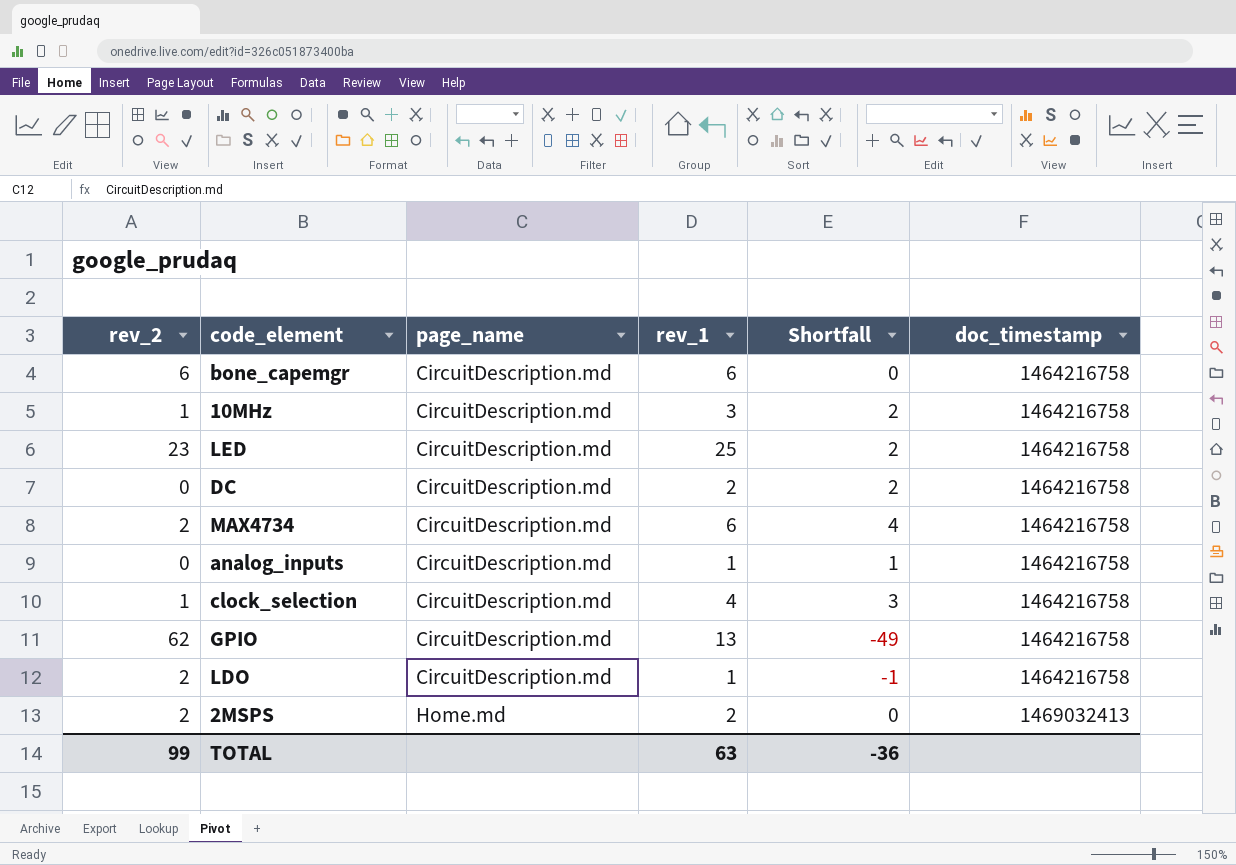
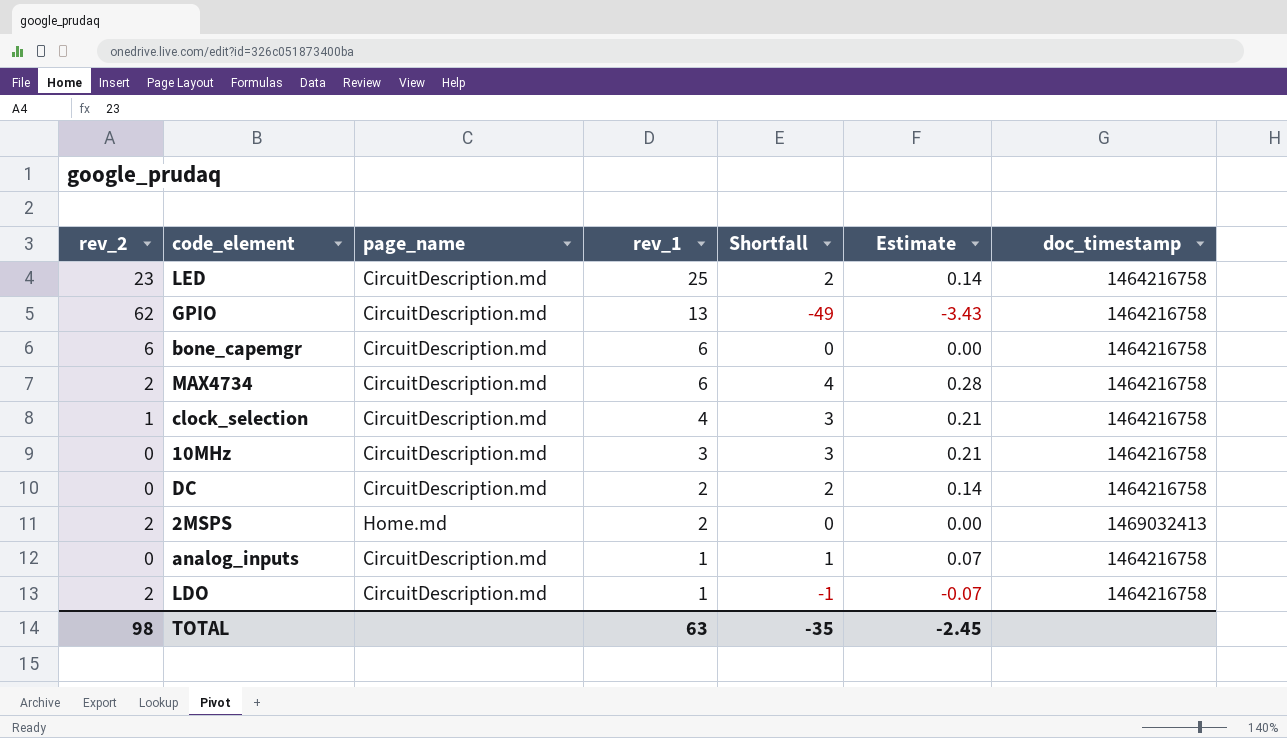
row order: page_name ascending -> rev_1 descending
column Estimate | formula: none -> [Shortfall] * 0.07
10MHz | rev_2: 1 -> 0
10MHz | Shortfall: 2 -> 3
TOTAL | rev_2: 99 -> 98
TOTAL | Shortfall: -36 -> -35

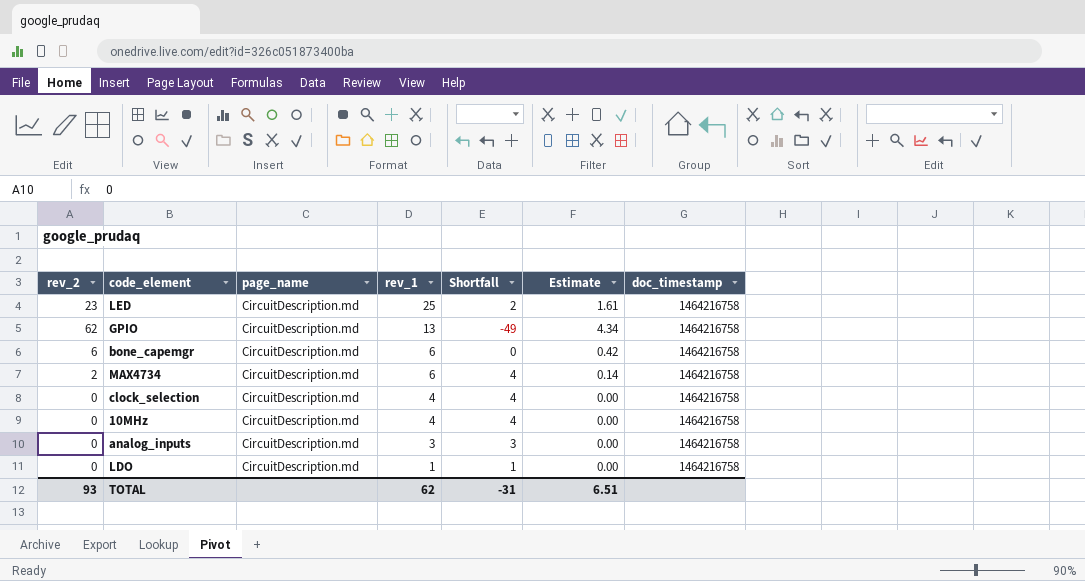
column Estimate | formula: [Shortfall] * 0.07 -> [rev_2] * 0.07
row DC: 0 | CircuitDescription.md | 2 | 2 | 0.14 | 1464216758 -> none
row 2MSPS: 2 | Home.md | 2 | 0 | 0.00 | 1469032413 -> none
clock_selection | rev_2: 1 -> 0
clock_selection | Shortfall: 3 -> 4
10MHz | rev_1: 3 -> 4
10MHz | Shortfall: 3 -> 4
analog_inputs | rev_1: 1 -> 3
analog_inputs | Shortfall: 1 -> 3
LDO | rev_2: 2 -> 0
LDO | Shortfall: -1 -> 1
TOTAL | rev_2: 98 -> 93
TOTAL | rev_1: 63 -> 62
TOTAL | Shortfall: -35 -> -31
TOTAL | Estimate: -2.45 -> 6.51

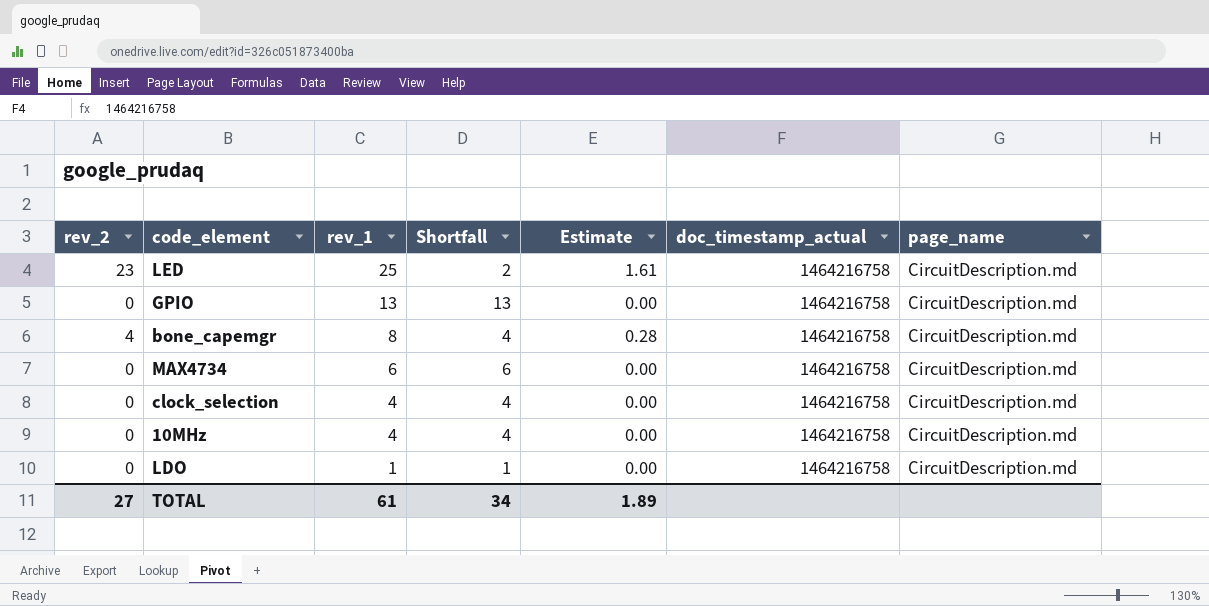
column name: doc_timestamp -> doc_timestamp_actual
column page_name | position: 3 -> 7
row analog_inputs: 0 | CircuitDescription.md | 3 | 3 | 0.00 | 1464216758 -> none
GPIO | rev_2: 62 -> 0
GPIO | Shortfall: -49 -> 13
GPIO | Estimate: 4.34 -> 0.00
bone_capemgr | rev_2: 6 -> 4
bone_capemgr | rev_1: 6 -> 8
bone_capemgr | Shortfall: 0 -> 4
bone_capemgr | Estimate: 0.42 -> 0.28
MAX4734 | rev_2: 2 -> 0
MAX4734 | Shortfall: 4 -> 6
MAX4734 | Estimate: 0.14 -> 0.00
TOTAL | rev_2: 93 -> 27
TOTAL | rev_1: 62 -> 61
TOTAL | Shortfall: -31 -> 34
TOTAL | Estimate: 6.51 -> 1.89

